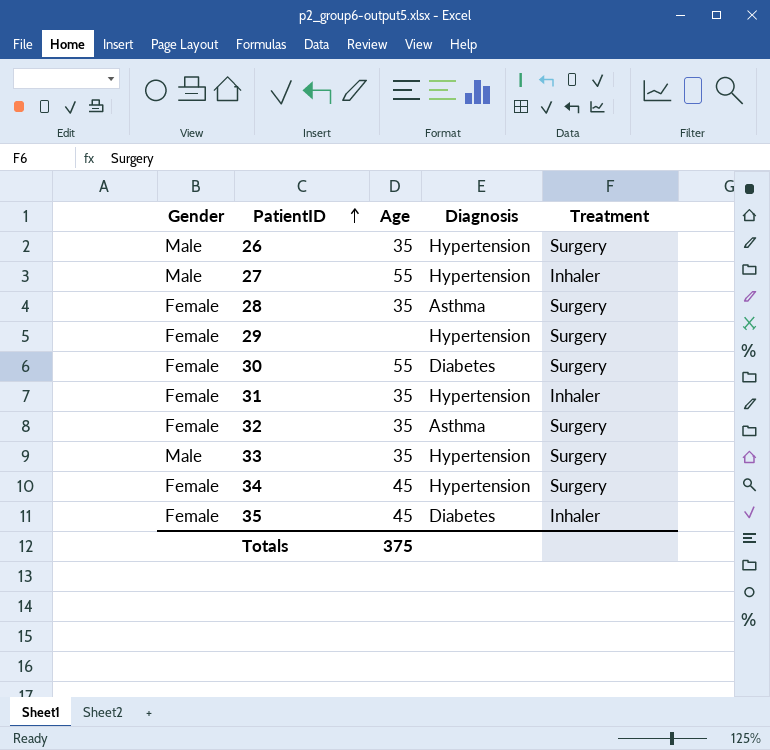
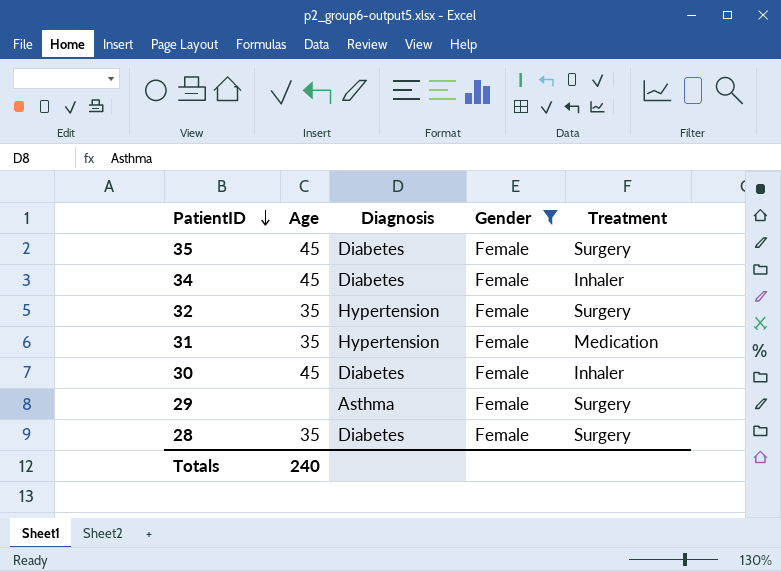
filter: none -> Gender = Female
row order: PatientID ascending -> PatientID descending
column Gender | position: 1 -> 4
35 | Treatment: Inhaler -> Surgery
34 | Diagnosis: Hypertension -> Diabetes
34 | Treatment: Surgery -> Inhaler
32 | Diagnosis: Asthma -> Hypertension
31 | Treatment: Inhaler -> Medication
30 | Age: 55 -> 45
30 | Treatment: Surgery -> Inhaler
29 | Diagnosis: Hypertension -> Asthma
28 | Diagnosis: Asthma -> Diabetes
Totals | Age: 375 -> 240

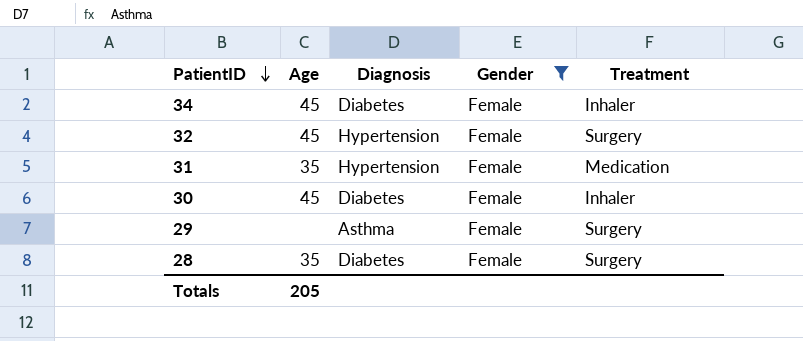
row 35: 45 | Diabetes | Female | Surgery -> none
32 | Age: 35 -> 45
Totals | Age: 240 -> 205

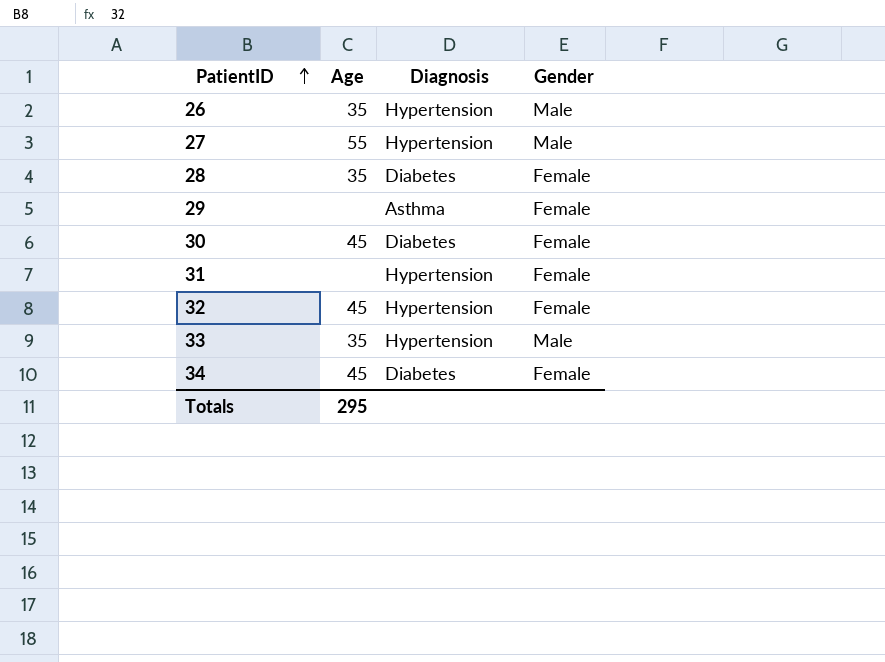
filter: Gender = Female -> none
row order: PatientID descending -> PatientID ascending
column Treatment | position: 5 -> none
31 | Age: 35 -> none
Totals | Age: 205 -> 295

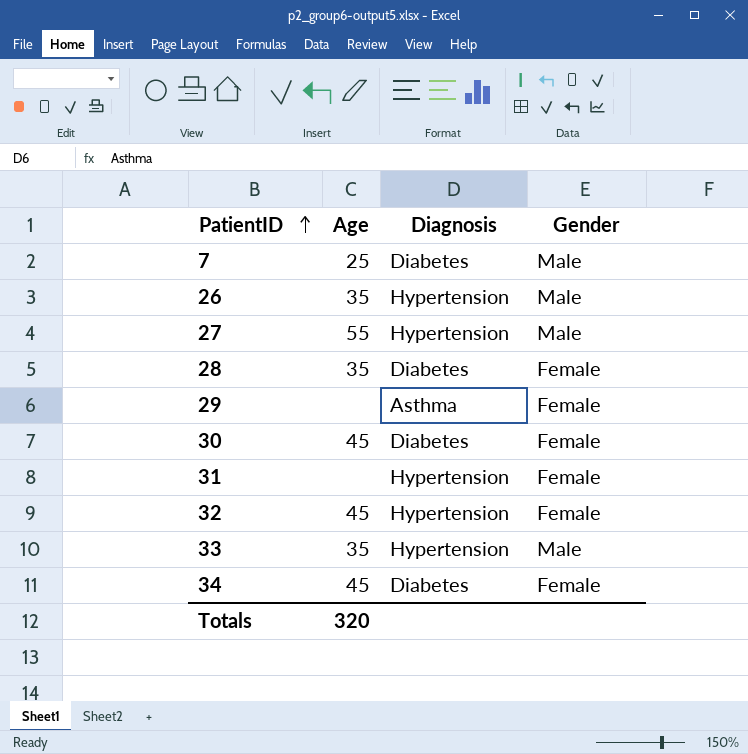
row 7: none -> 25 | Diabetes | Male
Totals | Age: 295 -> 320

